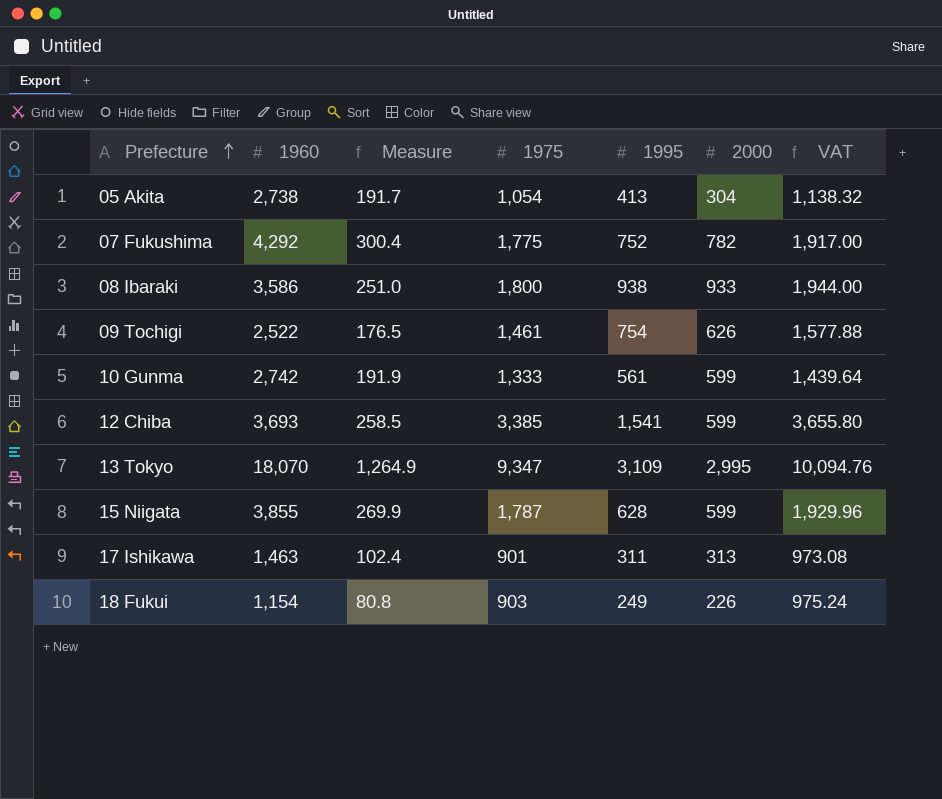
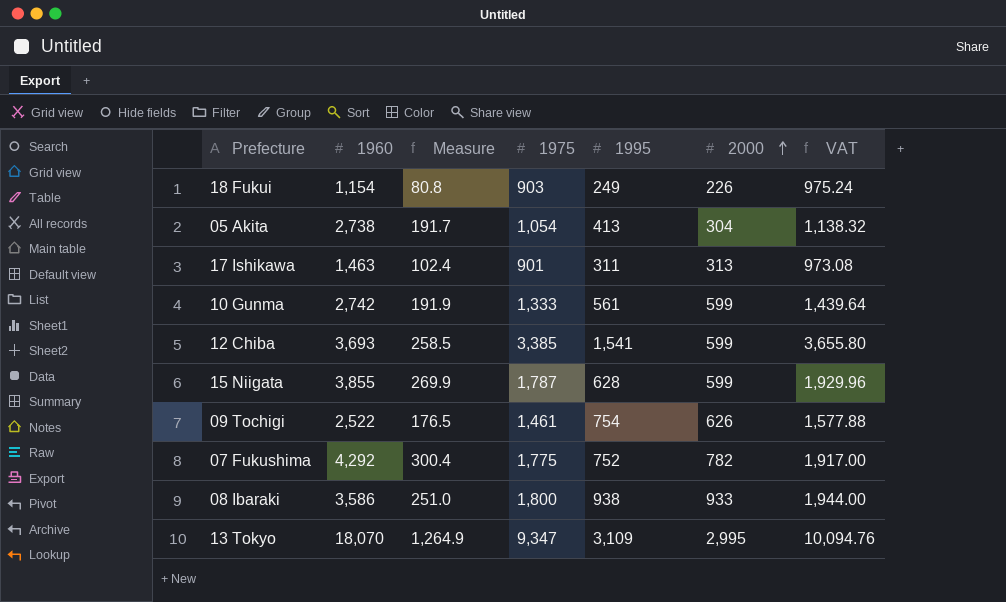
row order: Prefecture ascending -> 2000 ascending

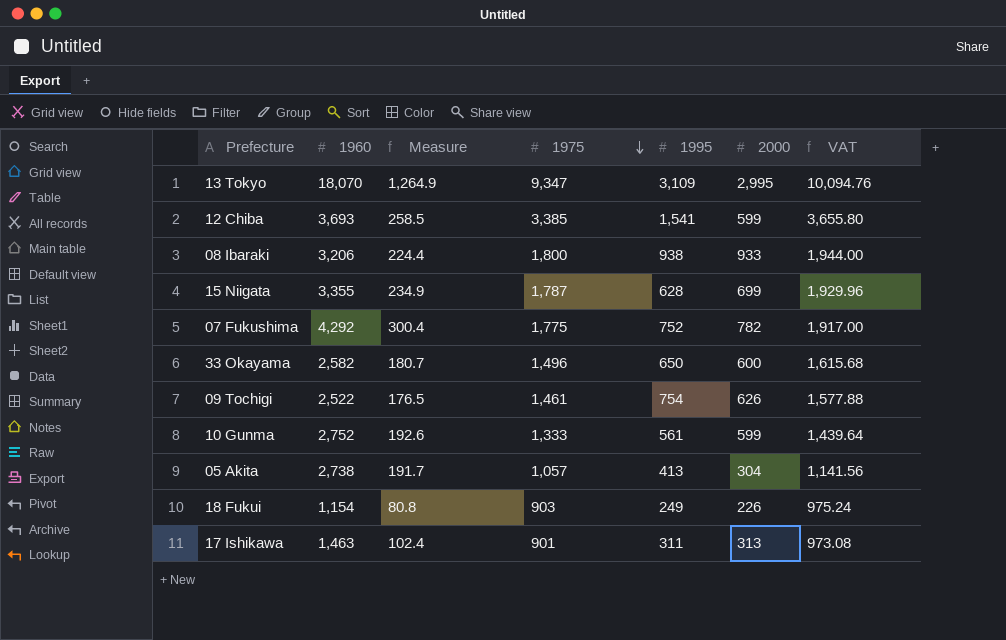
row order: 2000 ascending -> 1975 descending
08 Ibaraki | 1960: 3,586 -> 3,206
08 Ibaraki | Measure: 251.0 -> 224.4
15 Niigata | 1960: 3,855 -> 3,355
15 Niigata | Measure: 269.9 -> 234.9
15 Niigata | 2000: 599 -> 699
row 33 Okayama: none -> 2,582 | 180.7 | 1,496 | 650 | 600 | 1,615.68
10 Gunma | 1960: 2,742 -> 2,752
10 Gunma | Measure: 191.9 -> 192.6
05 Akita | 1975: 1,054 -> 1,057
05 Akita | VAT: 1,138.32 -> 1,141.56

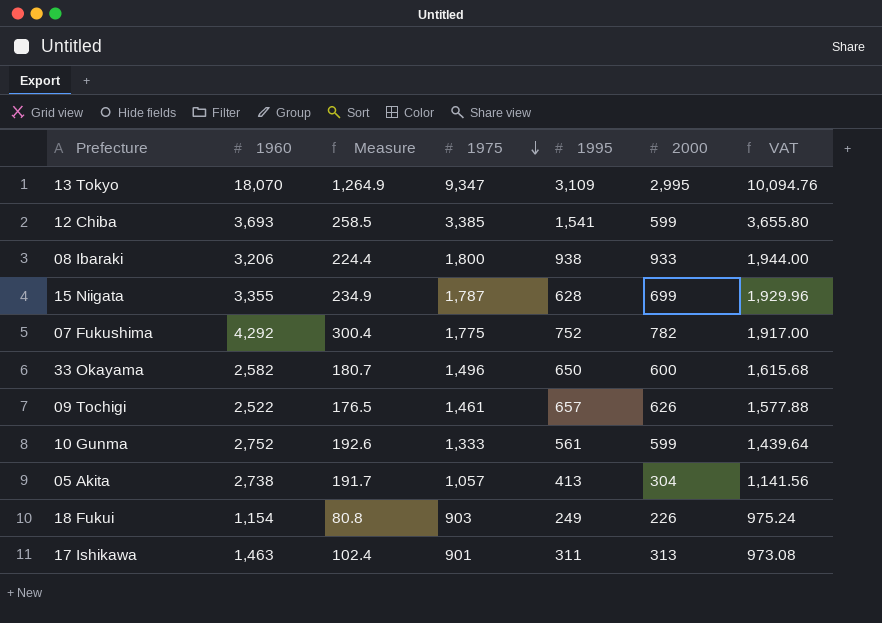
09 Tochigi | 1995: 754 -> 657

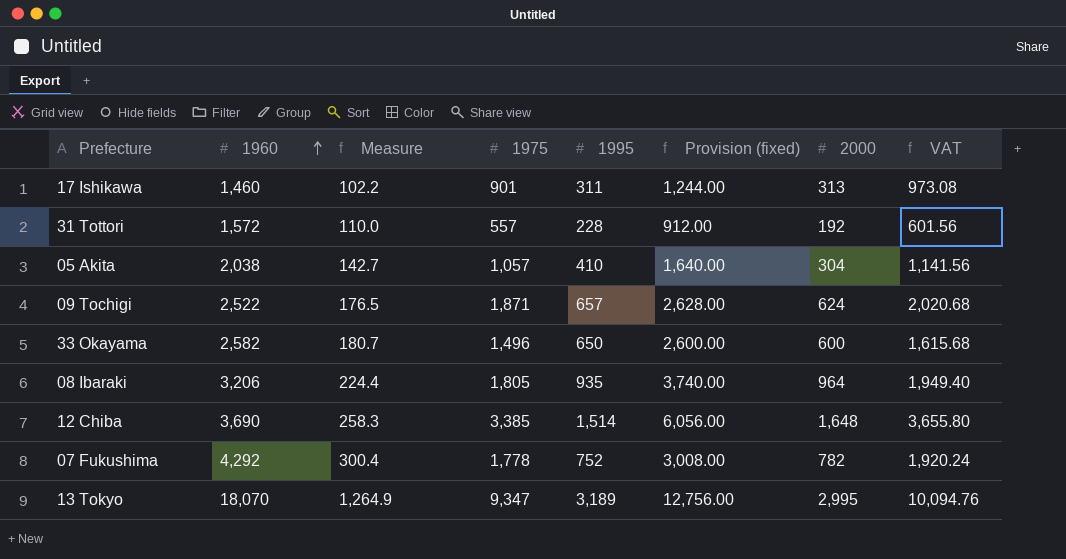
row order: 1975 descending -> 1960 ascending
column Provision (fixed) | formula: none -> [1995] * 4
row 15 Niigata: 3,355 | 234.9 | 1,787 | 628 | 699 | 1,929.96 -> none
row 10 Gunma: 2,752 | 192.6 | 1,333 | 561 | 599 | 1,439.64 -> none
row 18 Fukui: 1,154 | 80.8 | 903 | 249 | 226 | 975.24 -> none
17 Ishikawa | 1960: 1,463 -> 1,460
17 Ishikawa | Measure: 102.4 -> 102.2
row 31 Tottori: none -> 1,572 | 110.0 | 557 | 228 | 912.00 | 192 | 601.56
05 Akita | 1960: 2,738 -> 2,038
05 Akita | Measure: 191.7 -> 142.7
05 Akita | 1995: 413 -> 410
09 Tochigi | 1975: 1,461 -> 1,871
09 Tochigi | 2000: 626 -> 624
09 Tochigi | VAT: 1,577.88 -> 2,020.68
08 Ibaraki | 1975: 1,800 -> 1,805
08 Ibaraki | 1995: 938 -> 935
08 Ibaraki | 2000: 933 -> 964
08 Ibaraki | VAT: 1,944.00 -> 1,949.40
12 Chiba | 1960: 3,693 -> 3,690
12 Chiba | Measure: 258.5 -> 258.3
12 Chiba | 1995: 1,541 -> 1,514
12 Chiba | 2000: 599 -> 1,648
07 Fukushima | 1975: 1,775 -> 1,778
07 Fukushima | VAT: 1,917.00 -> 1,920.24
13 Tokyo | 1995: 3,109 -> 3,189

